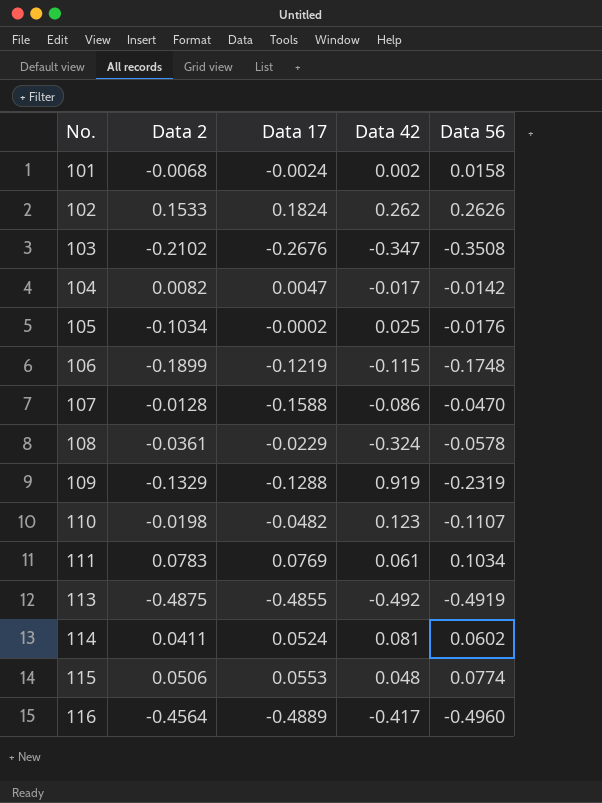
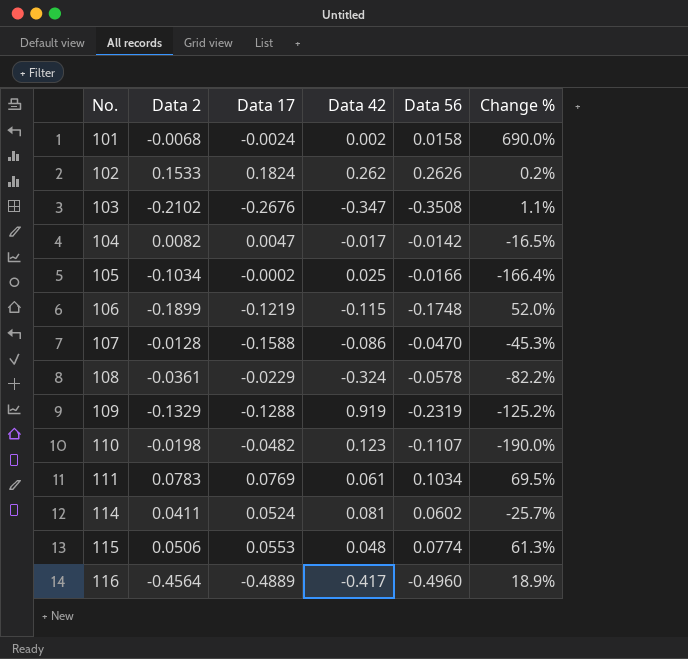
column Change % | formula: none -> ([Data 56] - [Data 42]) / [Data 42]
row 113: -0.4875 | -0.4855 | -0.492 | -0.4919 -> none
105 | Data 56: -0.0176 -> -0.0166

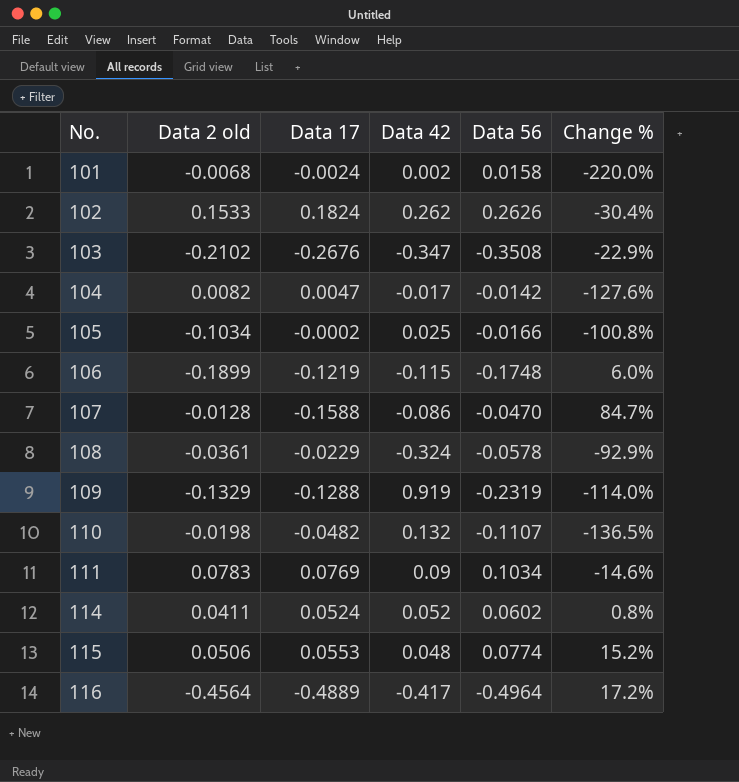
column name: Data 2 -> Data 2 old
column Change % | formula: ([Data 56] - [Data 42]) / [Data 42] -> ([Data 17] - [Data 42]) / [Data 42]
110 | Data 42: 0.123 -> 0.132
111 | Data 42: 0.061 -> 0.09
114 | Data 42: 0.081 -> 0.052
116 | Data 56: -0.4960 -> -0.4964

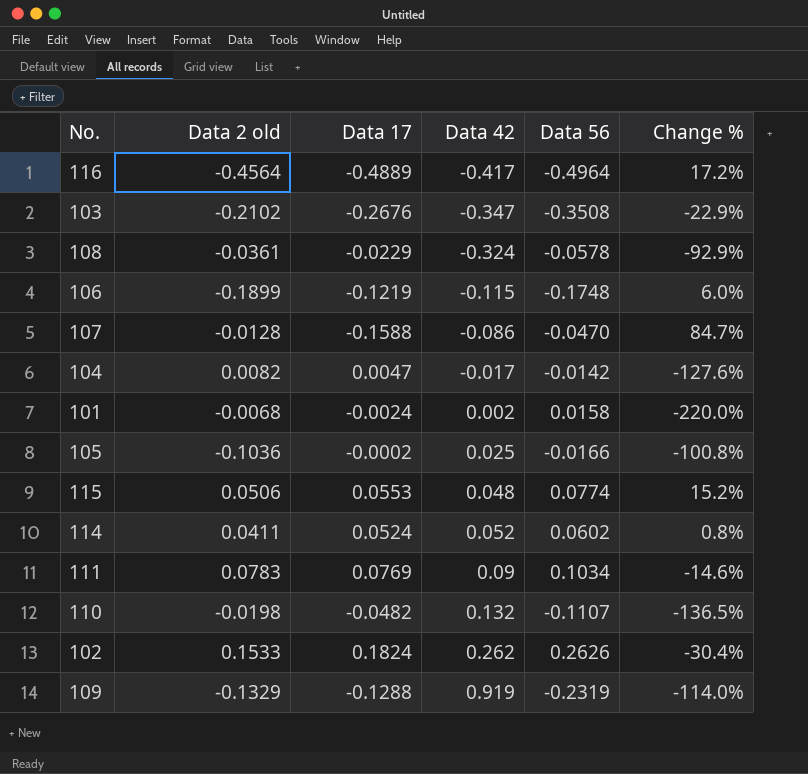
row order: No. ascending -> Data 42 ascending
105 | Data 2 old: -0.1034 -> -0.1036

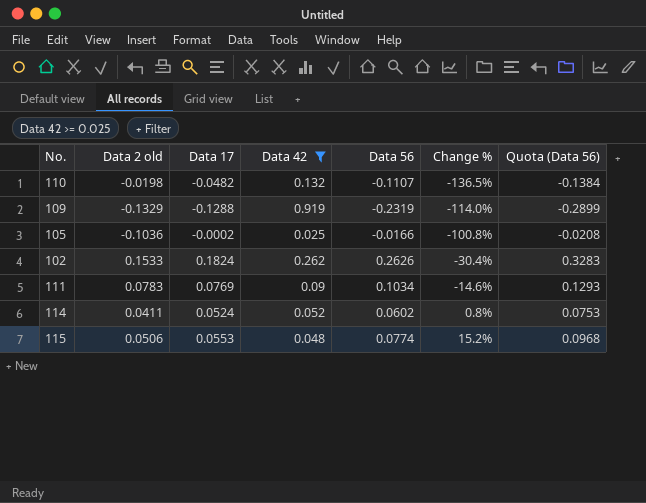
filter: none -> Data 42 >= 0.025
row order: Data 42 ascending -> Change % ascending
column Quota (Data 56) | formula: none -> [Data 56] * 1.25

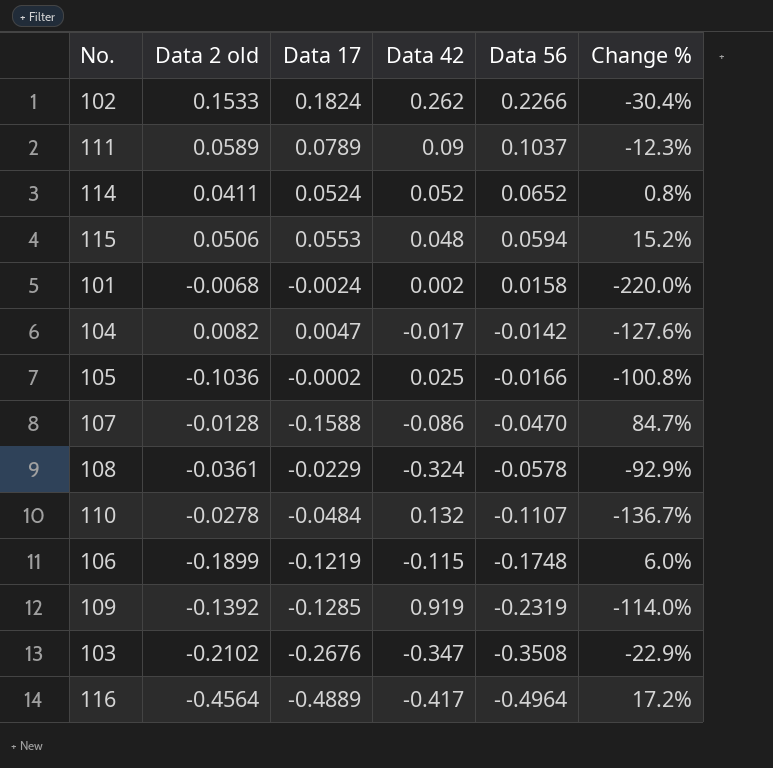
filter: Data 42 >= 0.025 -> none
row order: Change % ascending -> Data 56 descending
column Quota (Data 56) | formula: [Data 56] * 1.25 -> none
102 | Data 56: 0.2626 -> 0.2266
111 | Data 2 old: 0.0783 -> 0.0589
111 | Data 17: 0.0769 -> 0.0789
111 | Data 56: 0.1034 -> 0.1037
111 | Change %: -14.6% -> -12.3%
114 | Data 56: 0.0602 -> 0.0652
115 | Data 56: 0.0774 -> 0.0594
110 | Data 2 old: -0.0198 -> -0.0278
110 | Data 17: -0.0482 -> -0.0484
110 | Change %: -136.5% -> -136.7%
109 | Data 2 old: -0.1329 -> -0.1392
109 | Data 17: -0.1288 -> -0.1285

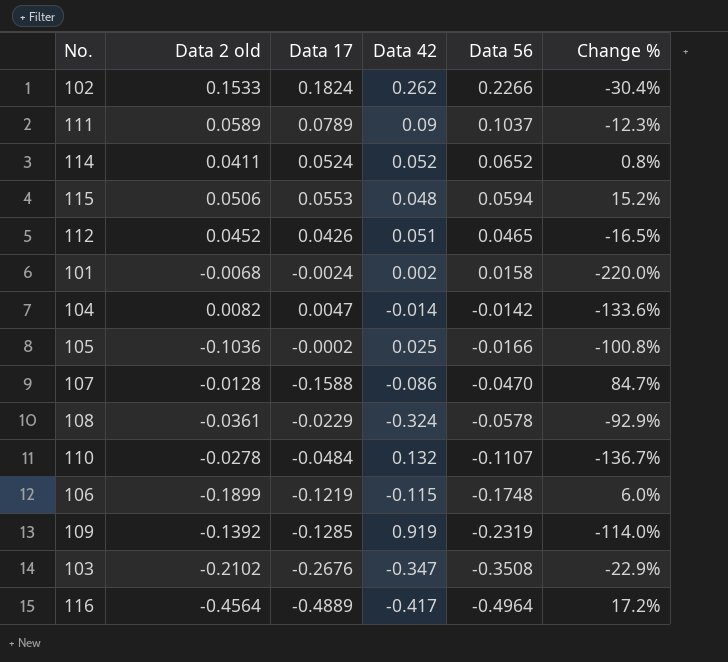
row 112: none -> 0.0452 | 0.0426 | 0.051 | 0.0465 | -16.5%
104 | Data 42: -0.017 -> -0.014
104 | Change %: -127.6% -> -133.6%

